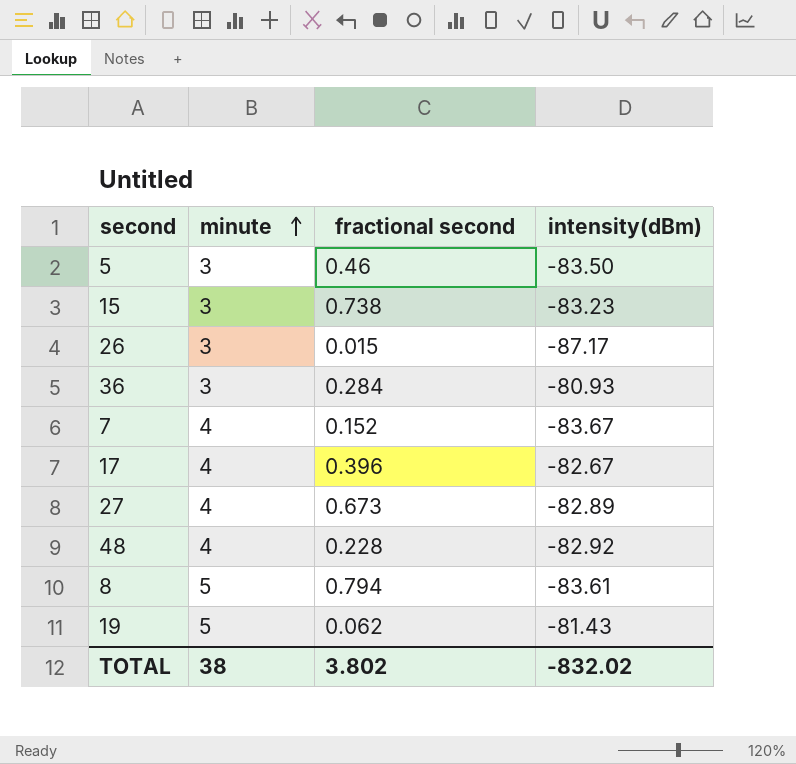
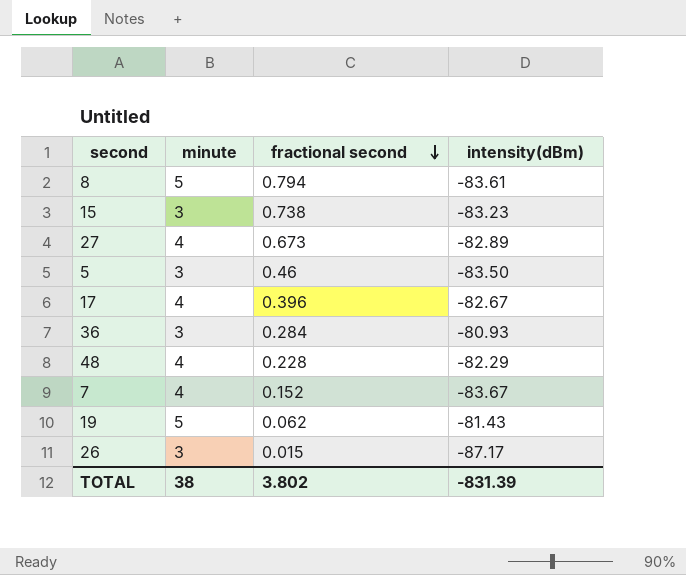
row order: minute ascending -> fractional second descending
48 | intensity(dBm): -82.92 -> -82.29
TOTAL | intensity(dBm): -832.02 -> -831.39

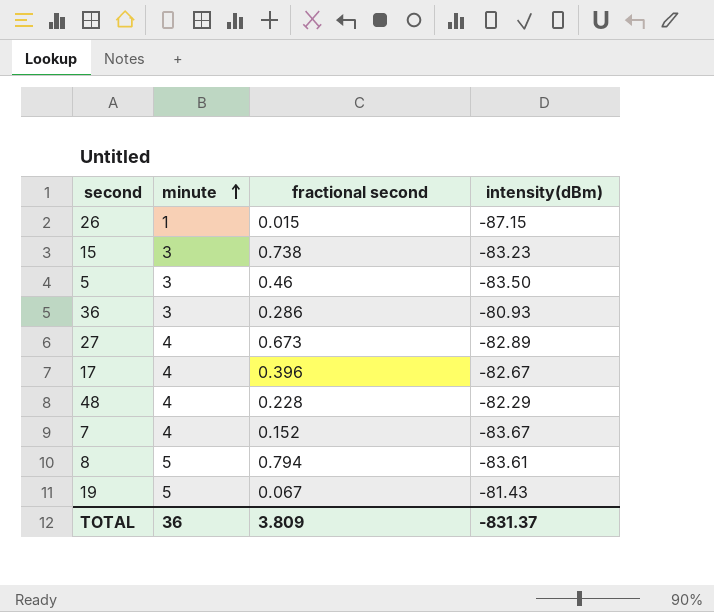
row order: fractional second descending -> minute ascending
26 | minute: 3 -> 1
26 | intensity(dBm): -87.17 -> -87.15
36 | fractional second: 0.284 -> 0.286
19 | fractional second: 0.062 -> 0.067
TOTAL | minute: 38 -> 36
TOTAL | fractional second: 3.802 -> 3.809
TOTAL | intensity(dBm): -831.39 -> -831.37

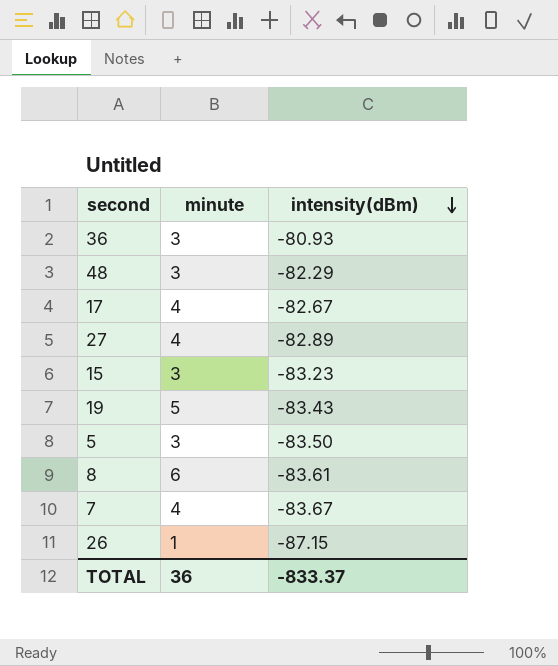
row order: minute ascending -> intensity(dBm) descending
column fractional second | position: 3 -> none
48 | minute: 4 -> 3
19 | intensity(dBm): -81.43 -> -83.43
8 | minute: 5 -> 6
TOTAL | intensity(dBm): -831.37 -> -833.37

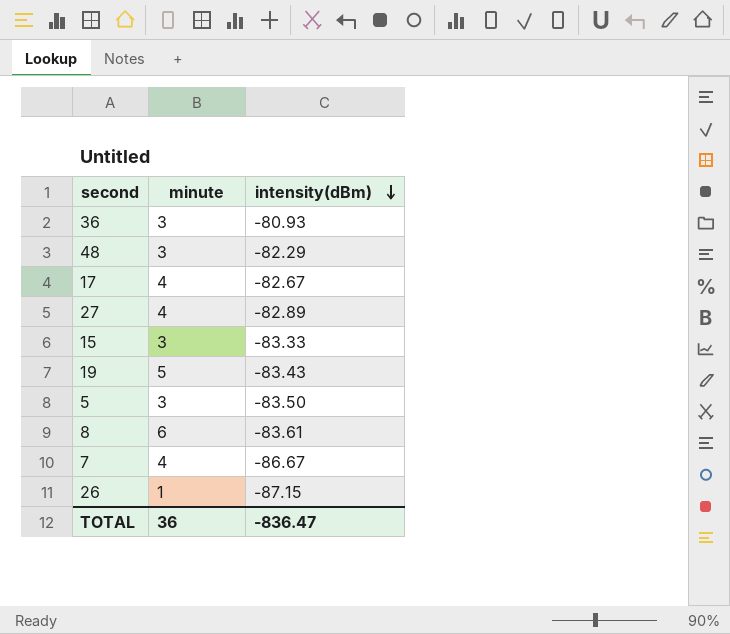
15 | intensity(dBm): -83.23 -> -83.33
7 | intensity(dBm): -83.67 -> -86.67
TOTAL | intensity(dBm): -833.37 -> -836.47

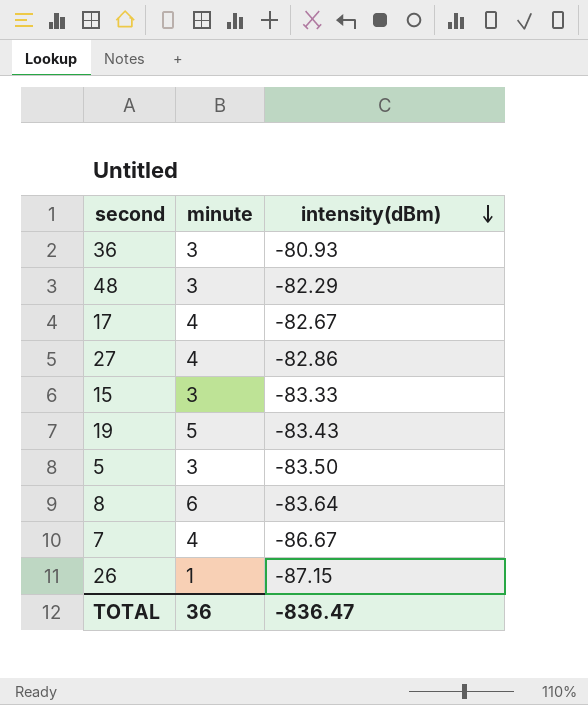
27 | intensity(dBm): -82.89 -> -82.86
8 | intensity(dBm): -83.61 -> -83.64

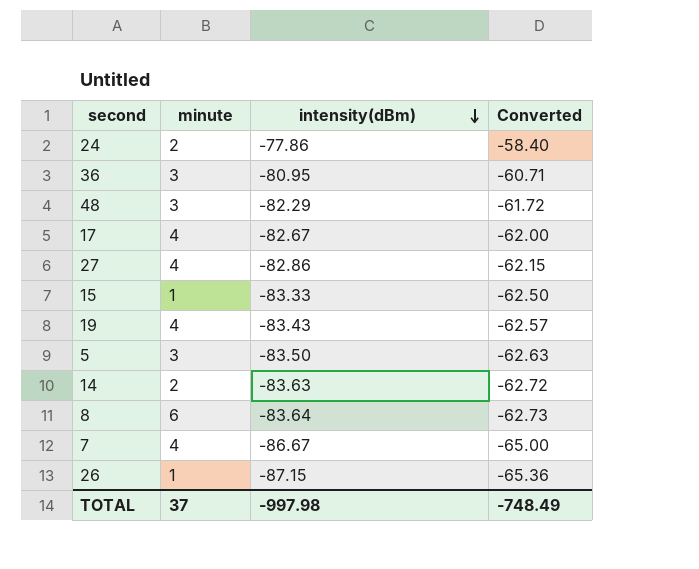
column Converted | formula: none -> [intensity(dBm)] * 0.75
row 24: none -> 2 | -77.86 | -58.40
36 | intensity(dBm): -80.93 -> -80.95
15 | minute: 3 -> 1
19 | minute: 5 -> 4
row 14: none -> 2 | -83.63 | -62.72
TOTAL | minute: 36 -> 37
TOTAL | intensity(dBm): -836.47 -> -997.98

